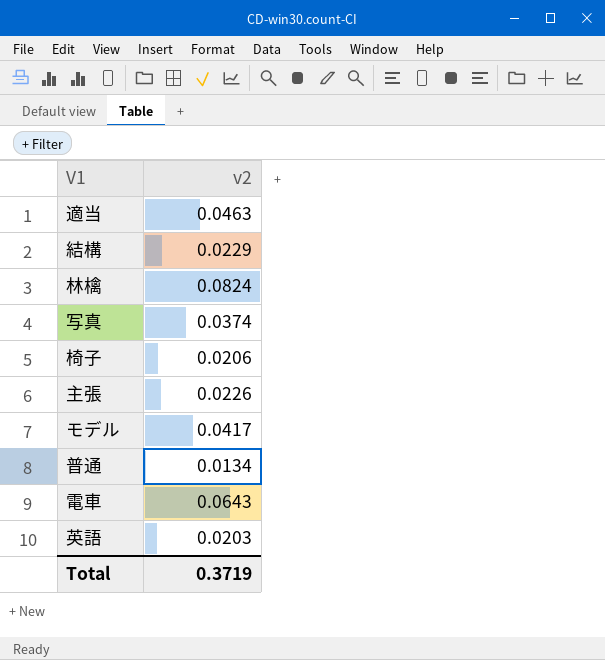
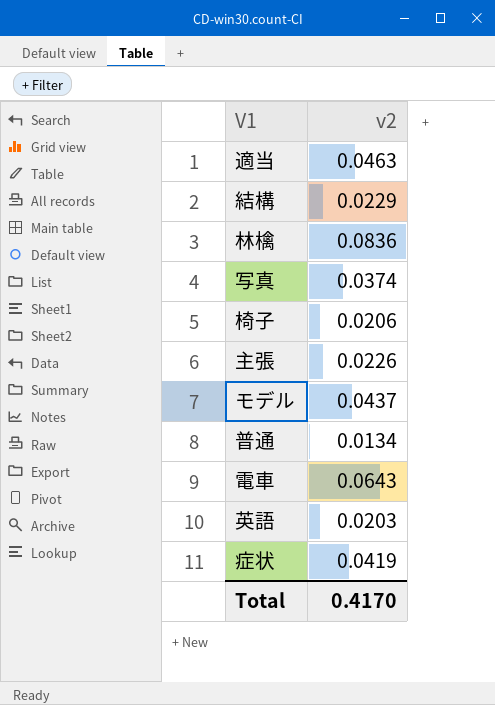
林檎 | v2: 0.0824 -> 0.0836
モデル | v2: 0.0417 -> 0.0437
row 症状: none -> 0.0419
Total | v2: 0.3719 -> 0.4170

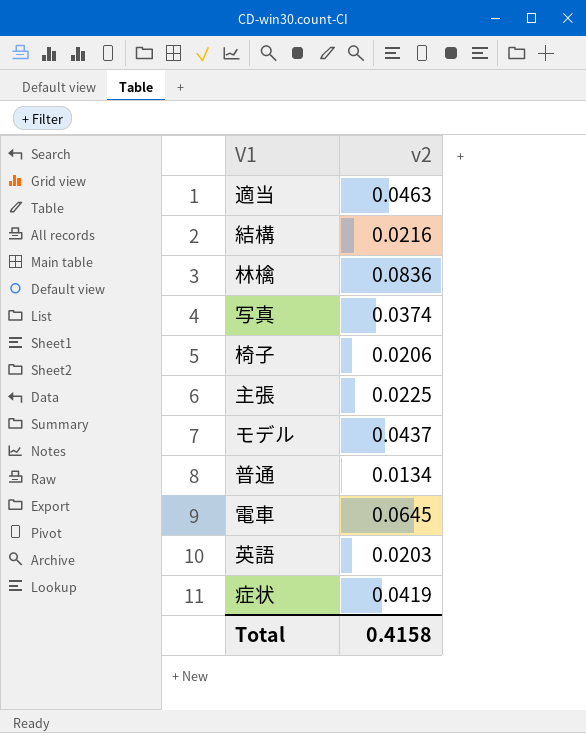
結構 | v2: 0.0229 -> 0.0216
主張 | v2: 0.0226 -> 0.0225
電車 | v2: 0.0643 -> 0.0645
Total | v2: 0.4170 -> 0.4158

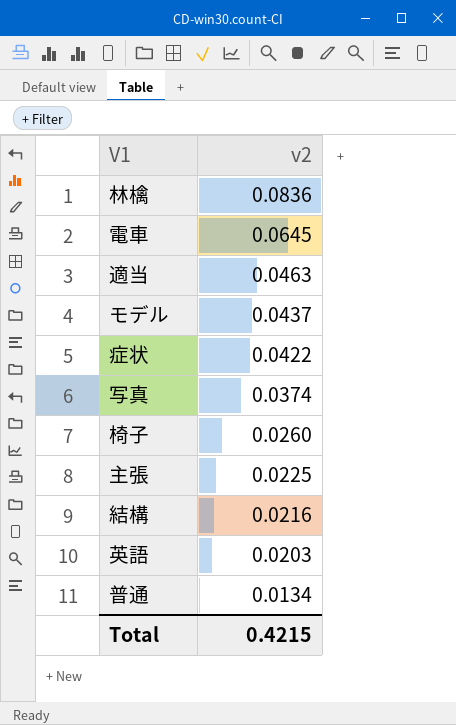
row order: none -> v2 descending
症状 | v2: 0.0419 -> 0.0422
椅子 | v2: 0.0206 -> 0.0260
Total | v2: 0.4158 -> 0.4215

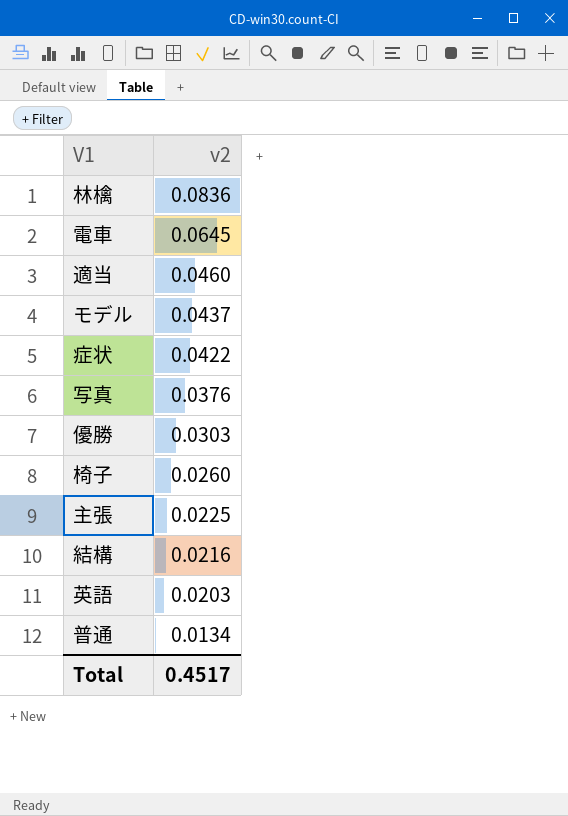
適当 | v2: 0.0463 -> 0.0460
写真 | v2: 0.0374 -> 0.0376
row 優勝: none -> 0.0303
Total | v2: 0.4215 -> 0.4517

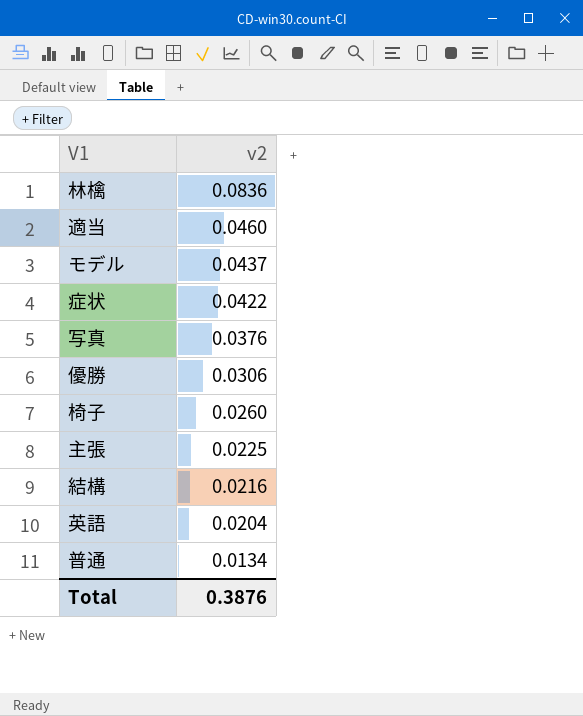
row 電車: 0.0645 -> none
優勝 | v2: 0.0303 -> 0.0306
英語 | v2: 0.0203 -> 0.0204
Total | v2: 0.4517 -> 0.3876

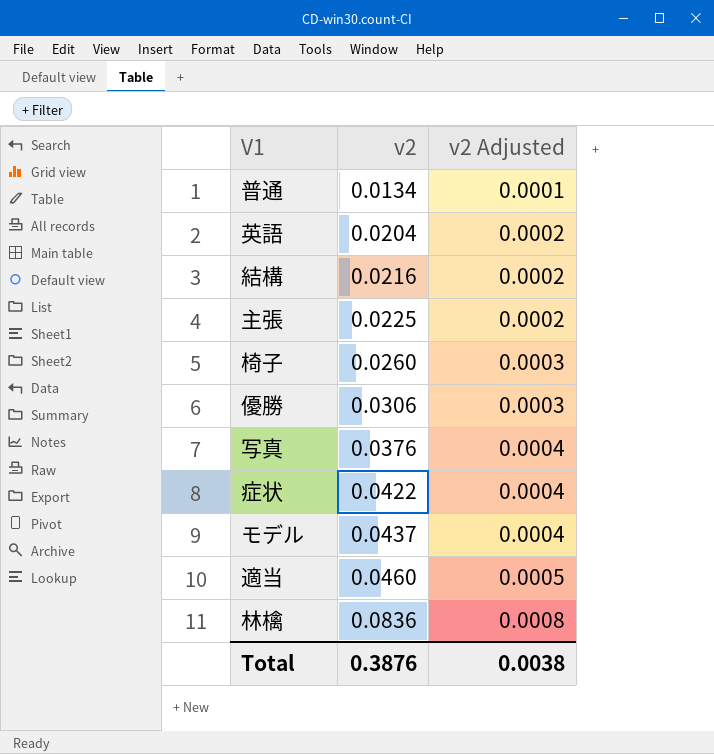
row order: v2 descending -> v2 ascending
column v2 Adjusted | formula: none -> [v2] * 0.01

